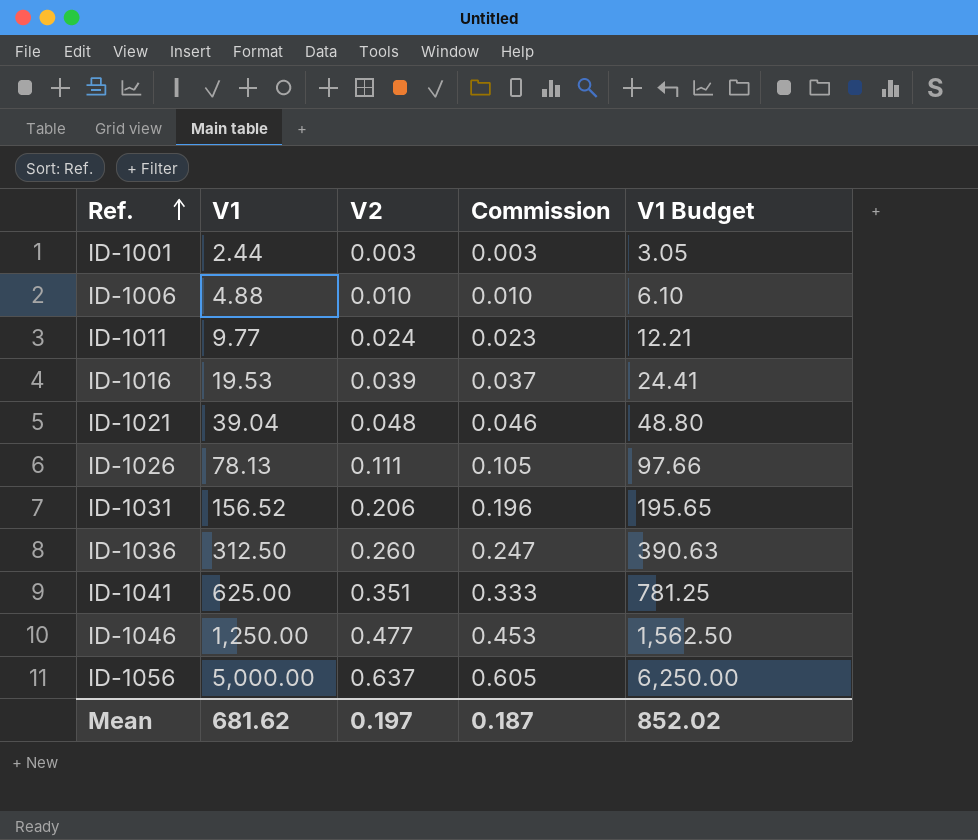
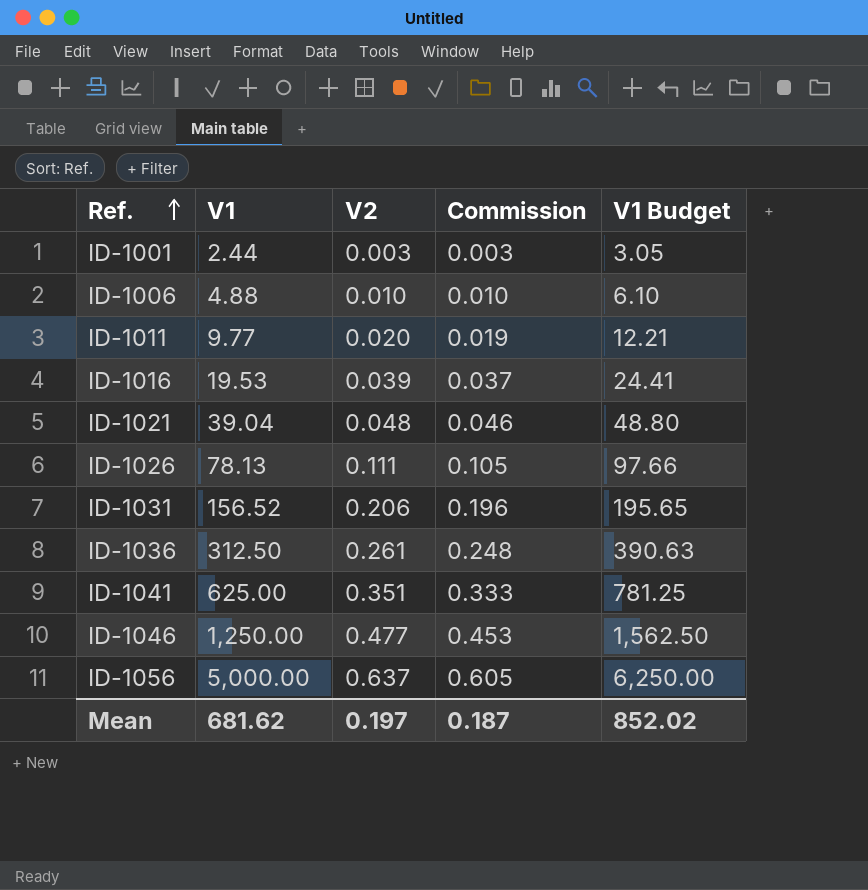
ID-1011 | V2: 0.024 -> 0.020
ID-1011 | Commission: 0.023 -> 0.019
ID-1036 | V2: 0.260 -> 0.261
ID-1036 | Commission: 0.247 -> 0.248

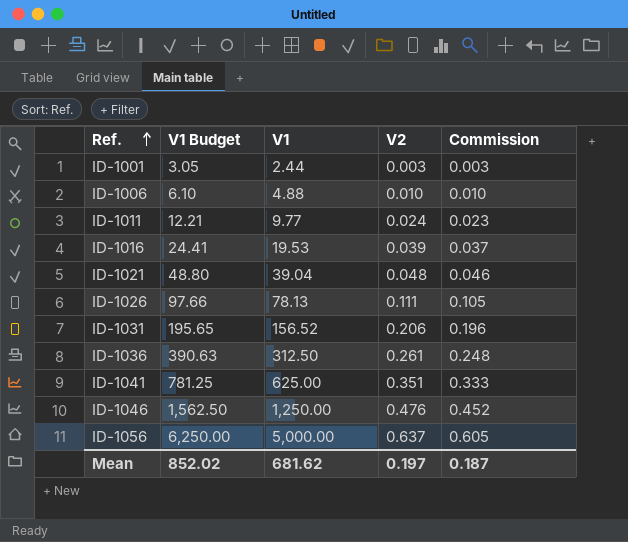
column V1 Budget | position: 5 -> 2
ID-1011 | V2: 0.020 -> 0.024
ID-1011 | Commission: 0.019 -> 0.023
ID-1046 | V2: 0.477 -> 0.476
ID-1046 | Commission: 0.453 -> 0.452

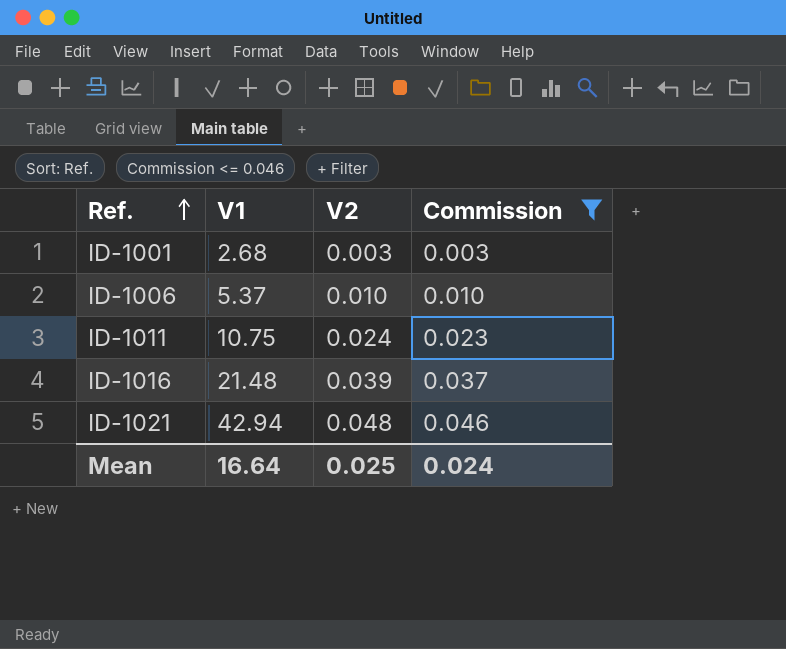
filter: none -> Commission <= 0.046
column V1 Budget | formula: [V1] * 1.25 -> none
ID-1001 | V1: 2.44 -> 2.68
ID-1006 | V1: 4.88 -> 5.37
ID-1011 | V1: 9.77 -> 10.75
ID-1016 | V1: 19.53 -> 21.48
ID-1021 | V1: 39.04 -> 42.94
Mean | V1: 681.62 -> 16.64
Mean | V2: 0.197 -> 0.025
Mean | Commission: 0.187 -> 0.024

